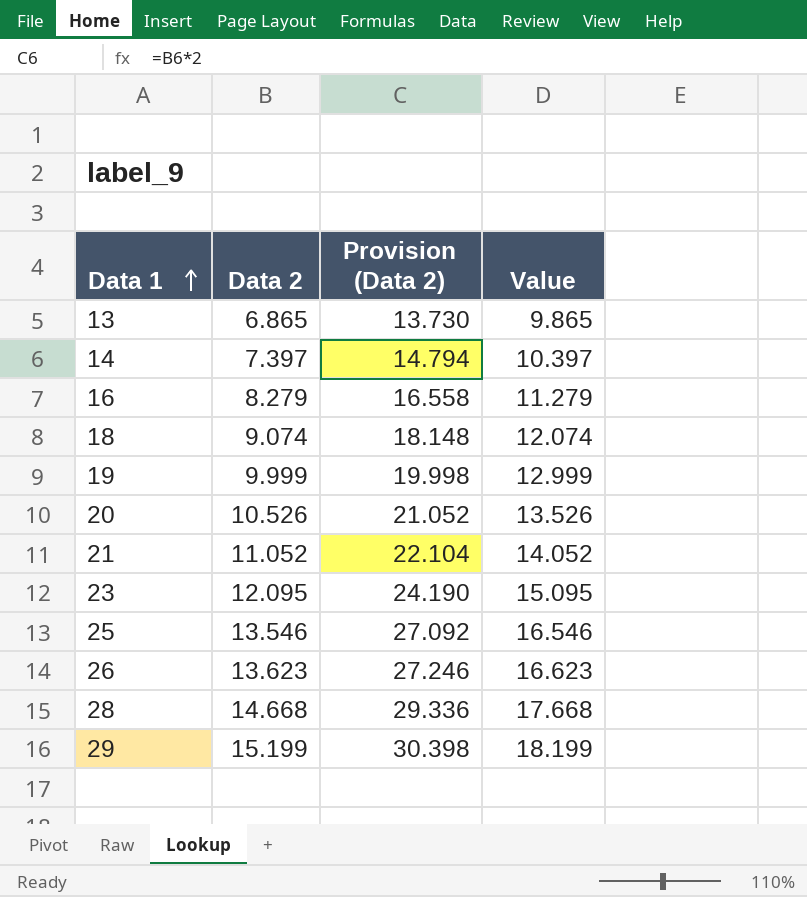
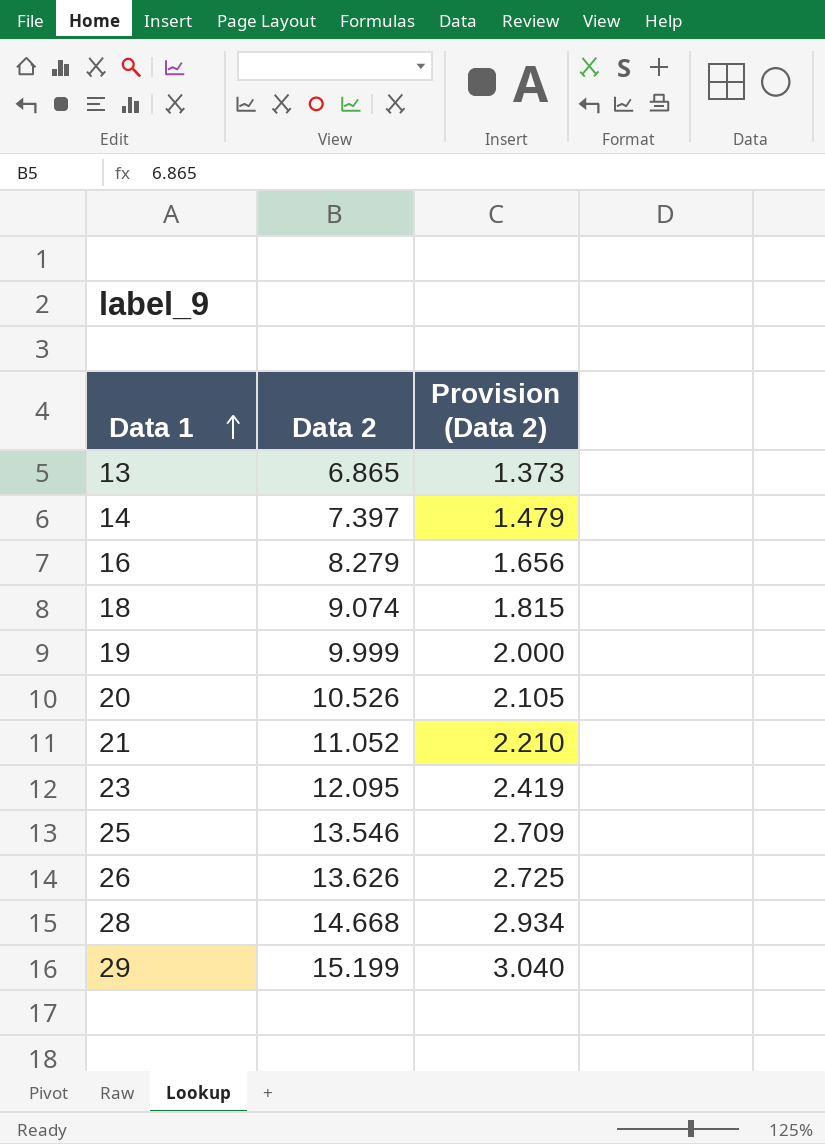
column Value | formula: [Data 2] + 3 -> none
column Provision (Data 2) | formula: [Data 2] * 2 -> [Data 2] * 0.2
26 | Data 2: 13.623 -> 13.626

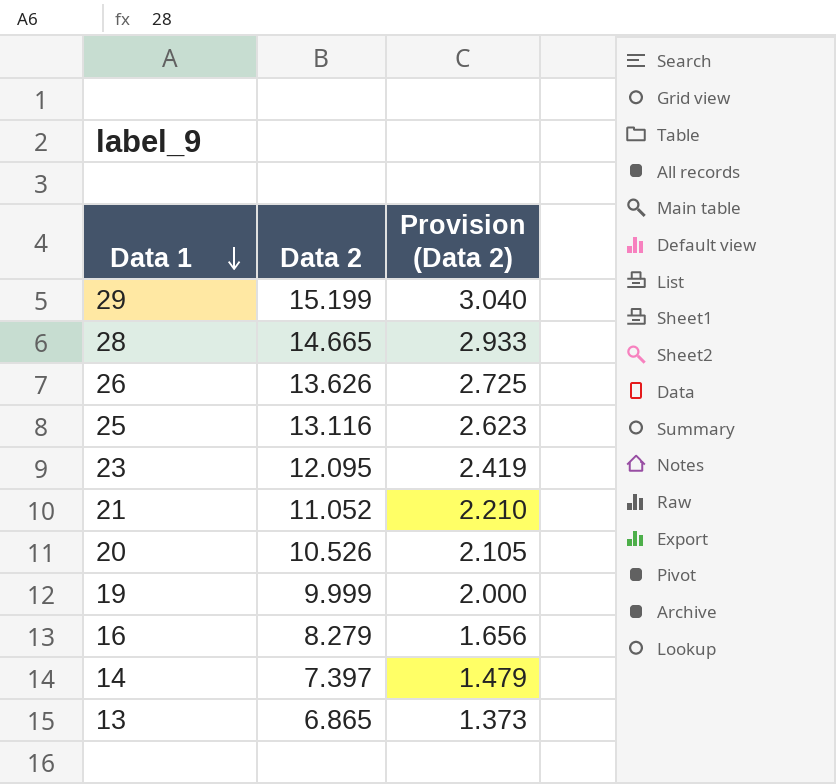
row order: Data 1 ascending -> Data 1 descending
row 18: 9.074 | 1.815 -> none
28 | Data 2: 14.668 -> 14.665
28 | Provision (Data 2): 2.934 -> 2.933
25 | Data 2: 13.546 -> 13.116
25 | Provision (Data 2): 2.709 -> 2.623

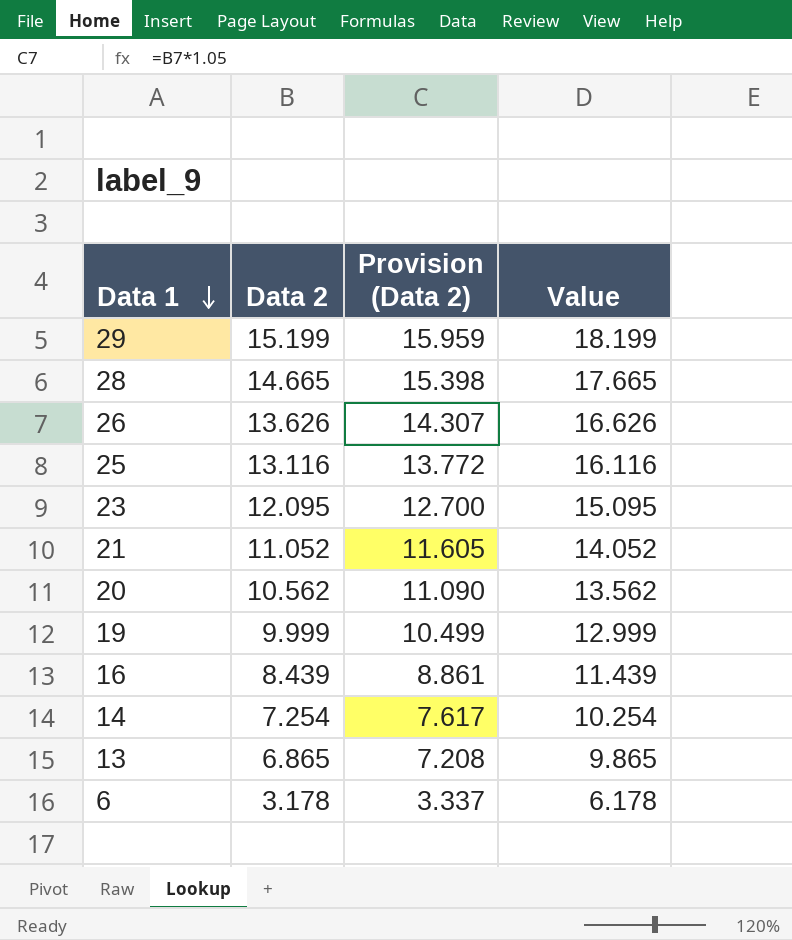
column Provision (Data 2) | formula: [Data 2] * 0.2 -> [Data 2] * 1.05
column Value | formula: none -> [Data 2] + 3
20 | Data 2: 10.526 -> 10.562
16 | Data 2: 8.279 -> 8.439
14 | Data 2: 7.397 -> 7.254
row 6: none -> 3.178 | 3.337 | 6.178

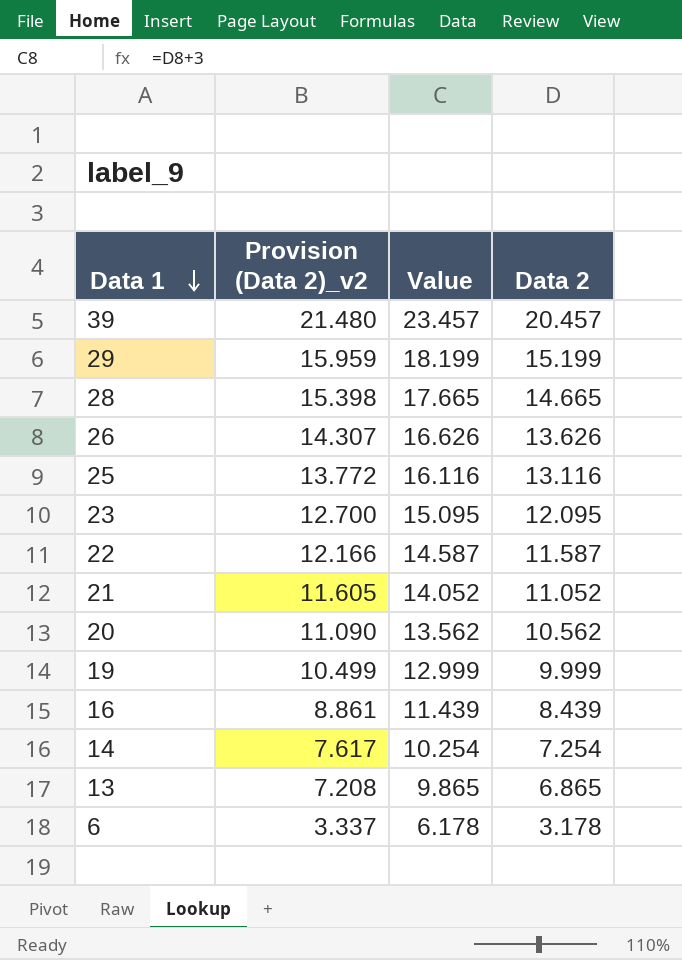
column name: Provision (Data 2) -> Provision (Data 2)_v2
column Data 2 | position: 2 -> 4
row 39: none -> 21.480 | 23.457 | 20.457
row 22: none -> 12.166 | 14.587 | 11.587

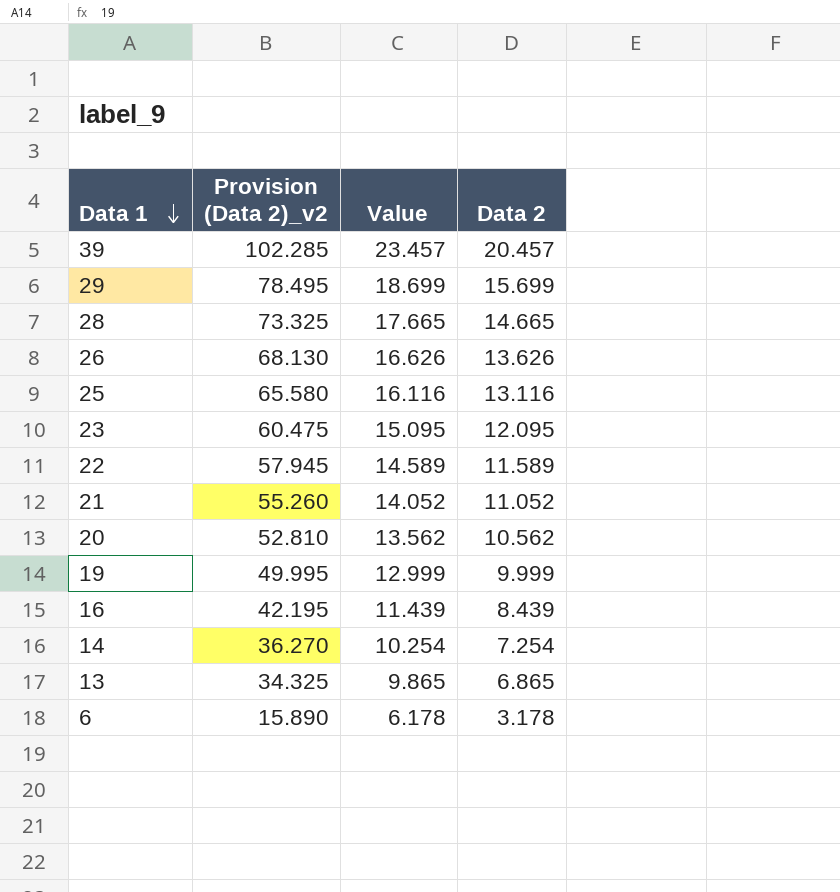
column Provision (Data 2)_v2 | formula: [Data 2] * 1.05 -> [Data 2] * 5
29 | Value: 18.199 -> 18.699
29 | Data 2: 15.199 -> 15.699
22 | Value: 14.587 -> 14.589
22 | Data 2: 11.587 -> 11.589

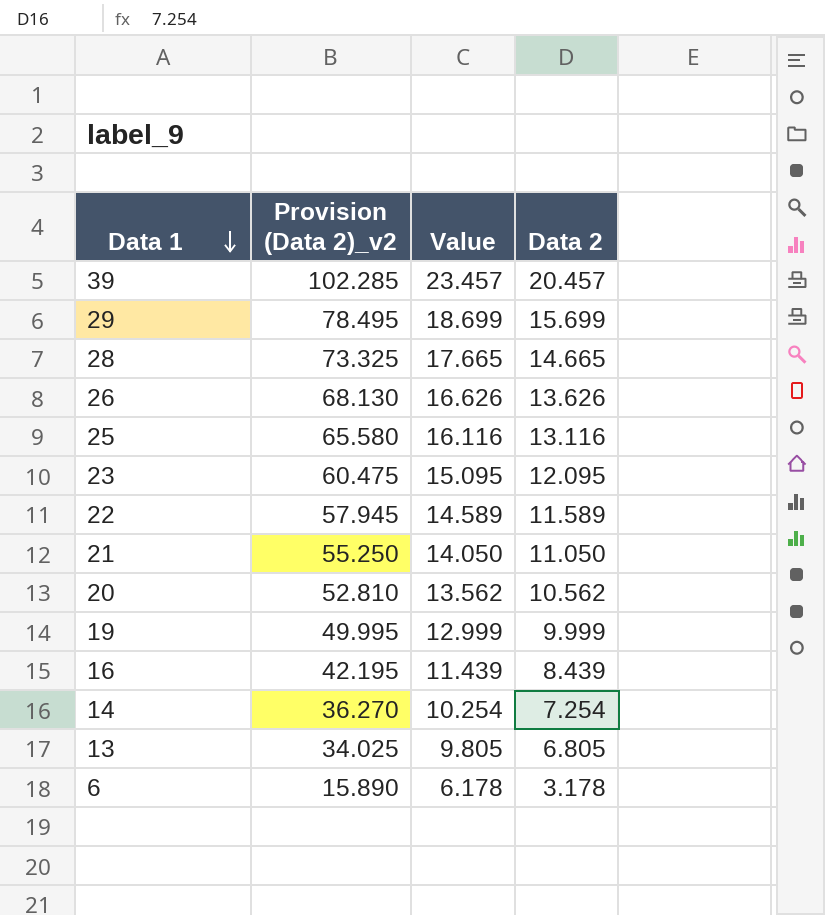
21 | Provision (Data 2)_v2: 55.260 -> 55.250
21 | Value: 14.052 -> 14.050
21 | Data 2: 11.052 -> 11.050
13 | Provision (Data 2)_v2: 34.325 -> 34.025
13 | Value: 9.865 -> 9.805
13 | Data 2: 6.865 -> 6.805

